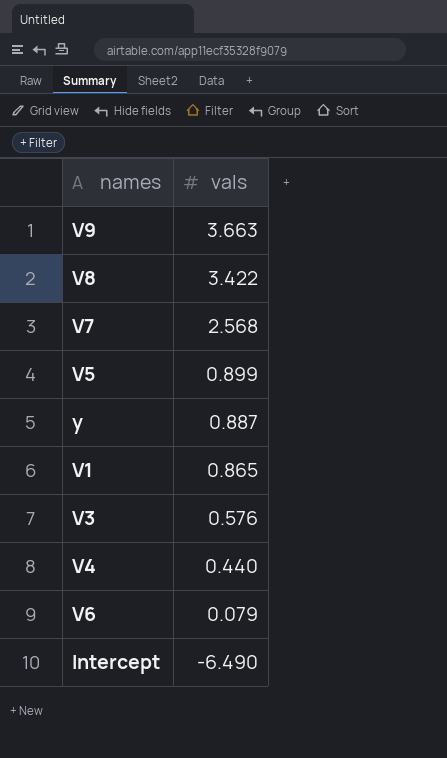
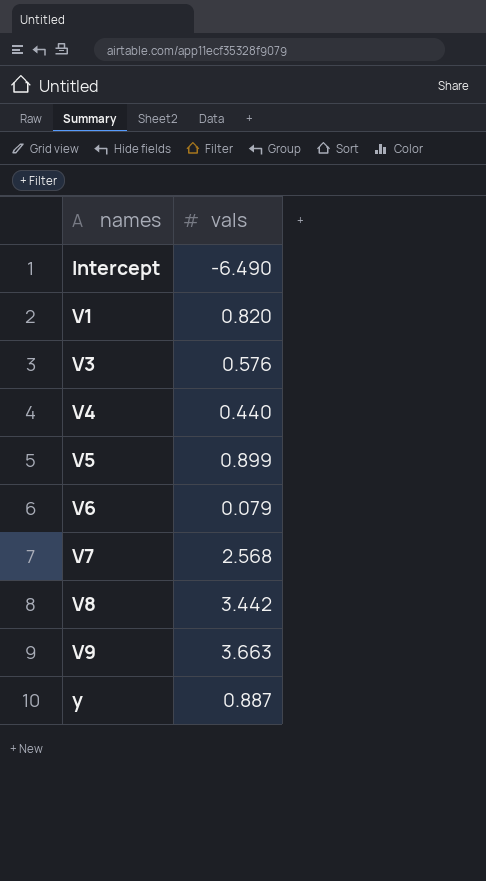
row order: vals descending -> names ascending
V1 | vals: 0.865 -> 0.820
V8 | vals: 3.422 -> 3.442

